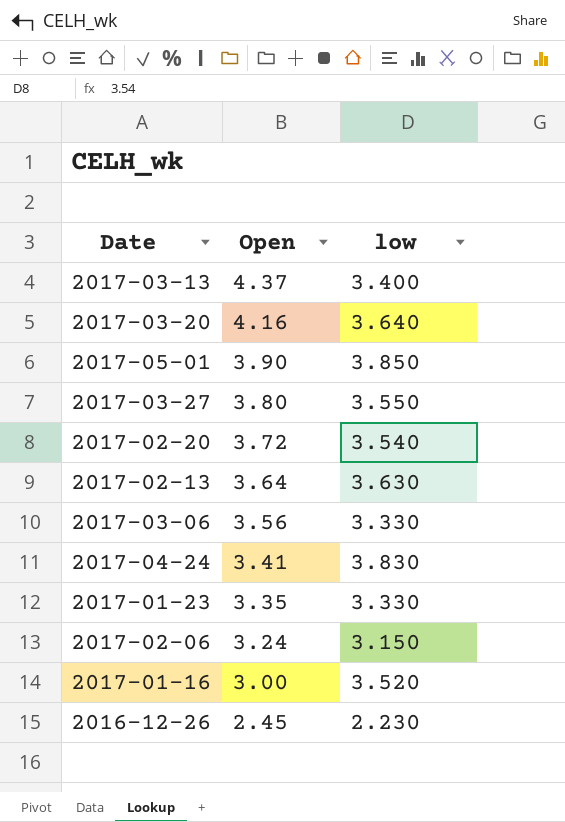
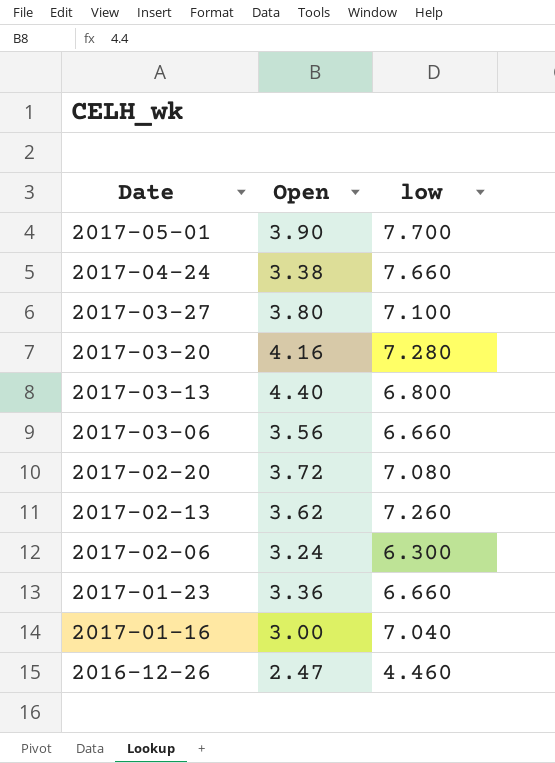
row order: Open descending -> Date descending
2017-05-01 | low: 3.850 -> 7.700
2017-04-24 | Open: 3.41 -> 3.38
2017-04-24 | low: 3.830 -> 7.660
2017-03-27 | low: 3.550 -> 7.100
2017-03-20 | low: 3.640 -> 7.280
2017-03-13 | Open: 4.37 -> 4.40
2017-03-13 | low: 3.400 -> 6.800
2017-03-06 | low: 3.330 -> 6.660
2017-02-20 | low: 3.540 -> 7.080
2017-02-13 | Open: 3.64 -> 3.62
2017-02-13 | low: 3.630 -> 7.260
2017-02-06 | low: 3.150 -> 6.300
2017-01-23 | Open: 3.35 -> 3.36
2017-01-23 | low: 3.330 -> 6.660
2017-01-16 | low: 3.520 -> 7.040
2016-12-26 | Open: 2.45 -> 2.47
2016-12-26 | low: 2.230 -> 4.460

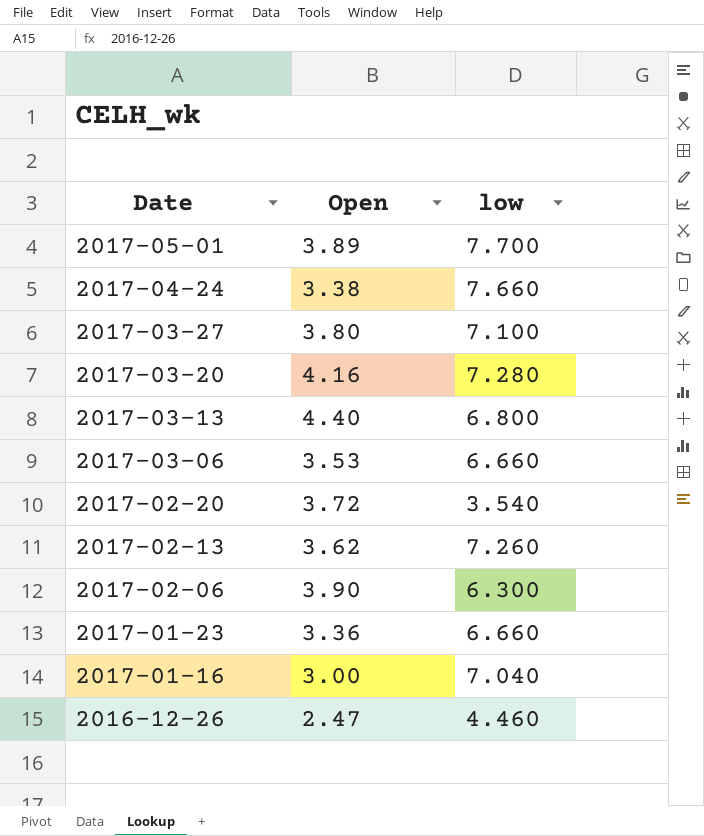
2017-05-01 | Open: 3.90 -> 3.89
2017-03-06 | Open: 3.56 -> 3.53
2017-02-20 | low: 7.080 -> 3.540
2017-02-06 | Open: 3.24 -> 3.90

